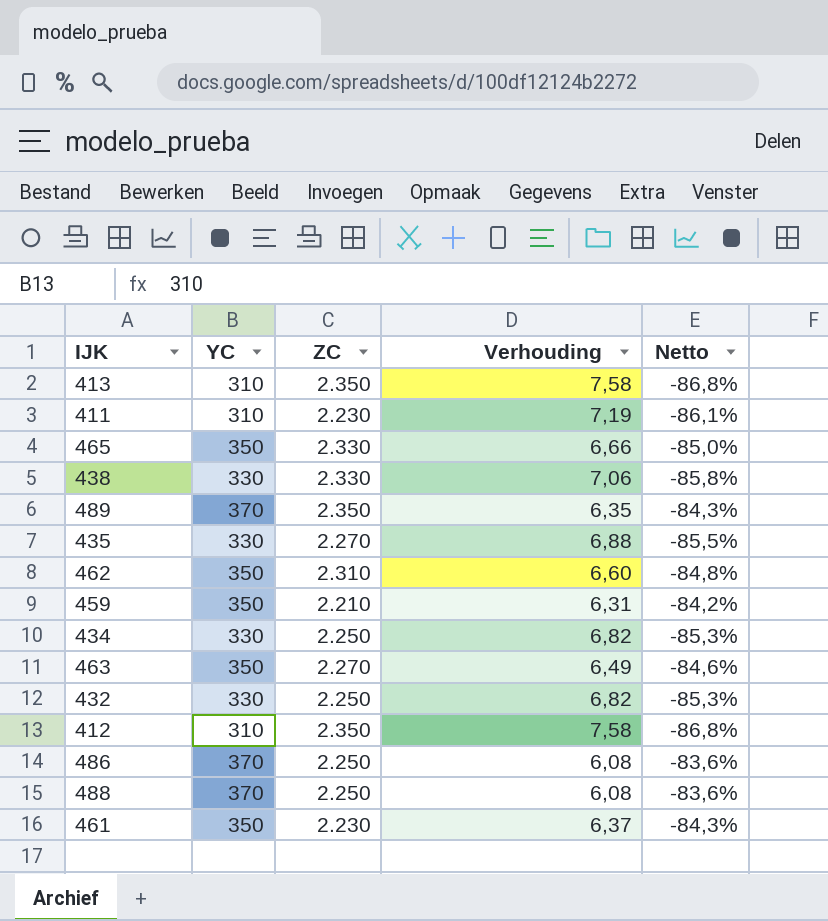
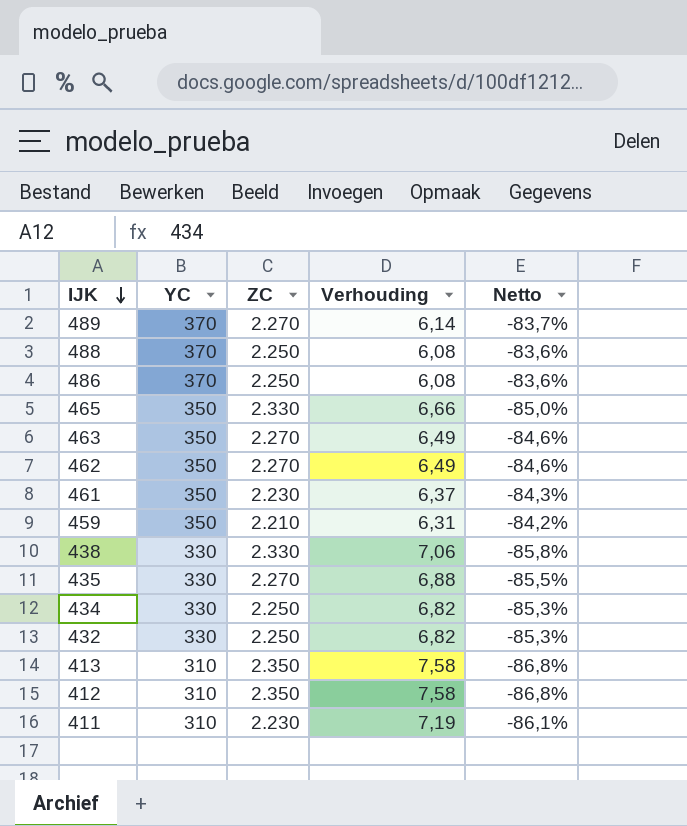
row order: none -> IJK descending
489 | ZC: 2.350 -> 2.270
489 | Verhouding: 6,35 -> 6,14
489 | Netto: -84,3% -> -83,7%
462 | ZC: 2.310 -> 2.270
462 | Verhouding: 6,60 -> 6,49
462 | Netto: -84,8% -> -84,6%

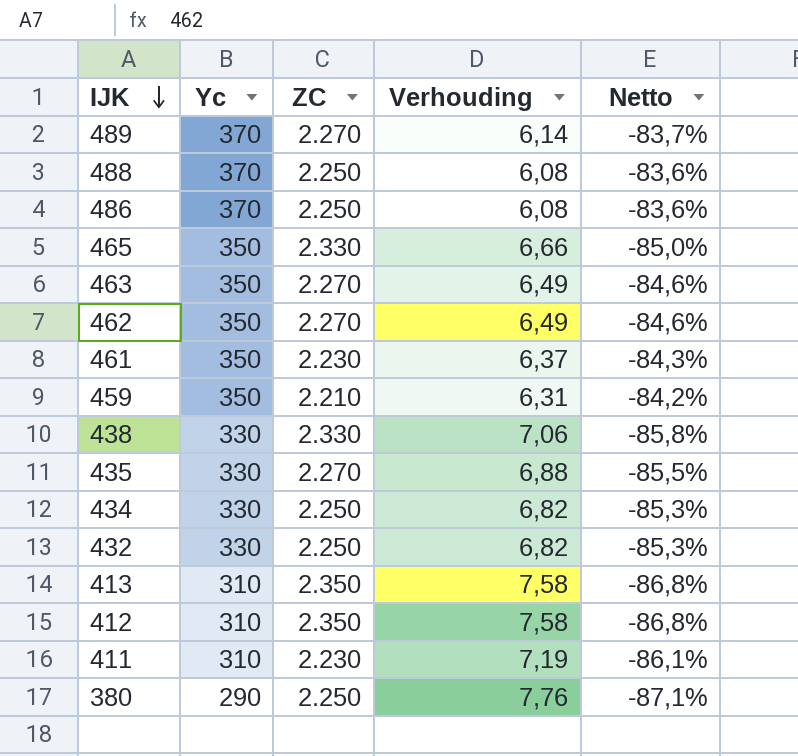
column name: YC -> Yc
row 380: none -> 290 | 2.250 | 7,76 | -87,1%

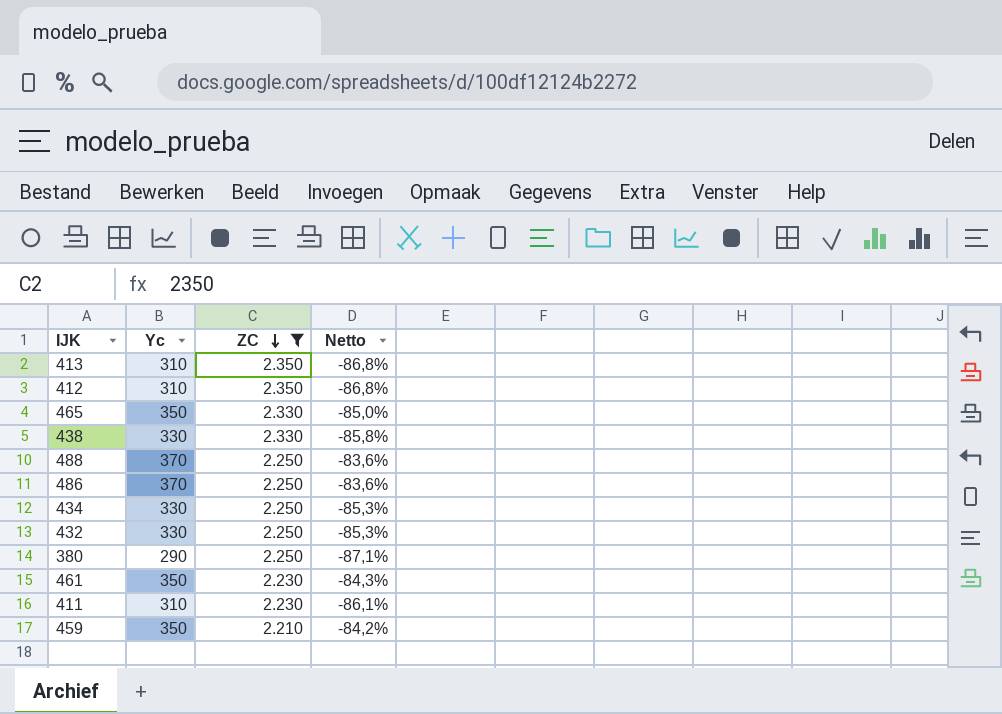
filter: none -> ZC != 2.270
row order: IJK descending -> ZC descending
column Verhouding | formula: [ZC] / [Yc] -> none

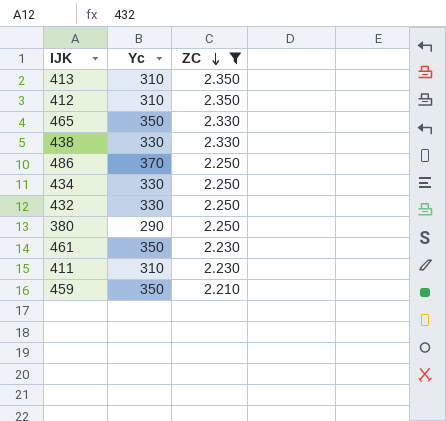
column Netto | formula: ([Yc] - [ZC]) / [ZC] -> none
row 488: 370 | 2.250 | -83,6% -> none

